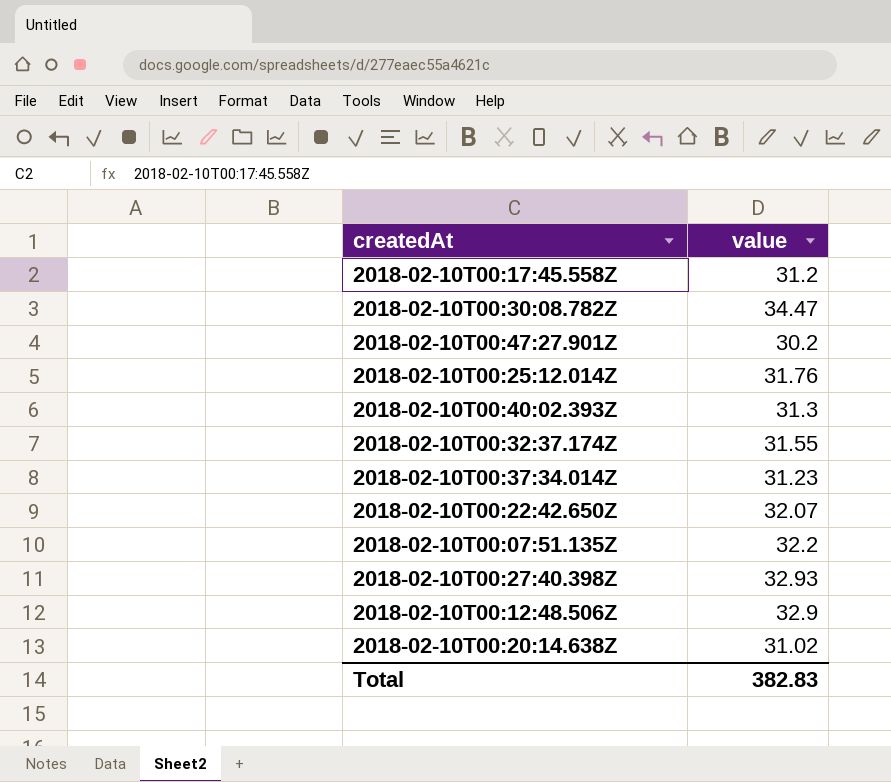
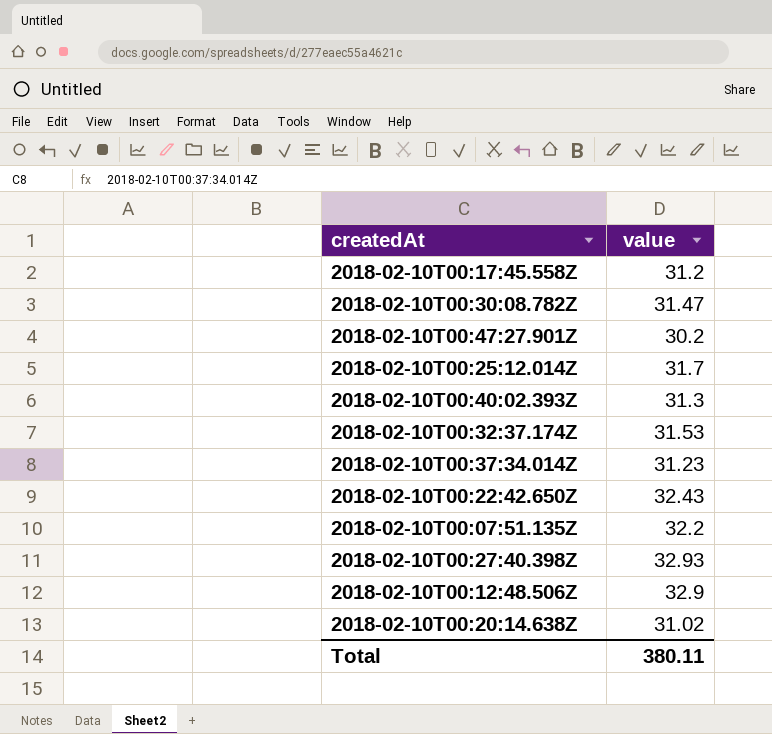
2018-02-10T00:30:08.782Z | value: 34.47 -> 31.47
2018-02-10T00:25:12.014Z | value: 31.76 -> 31.7
2018-02-10T00:32:37.174Z | value: 31.55 -> 31.53
2018-02-10T00:22:42.650Z | value: 32.07 -> 32.43
Total | value: 382.83 -> 380.11

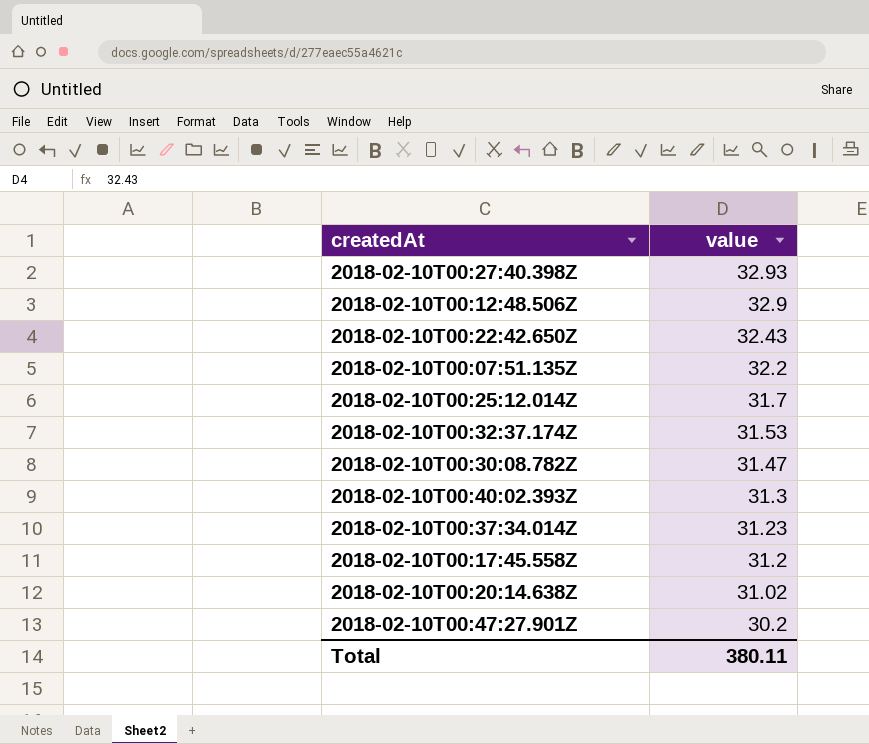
row order: none -> value descending

